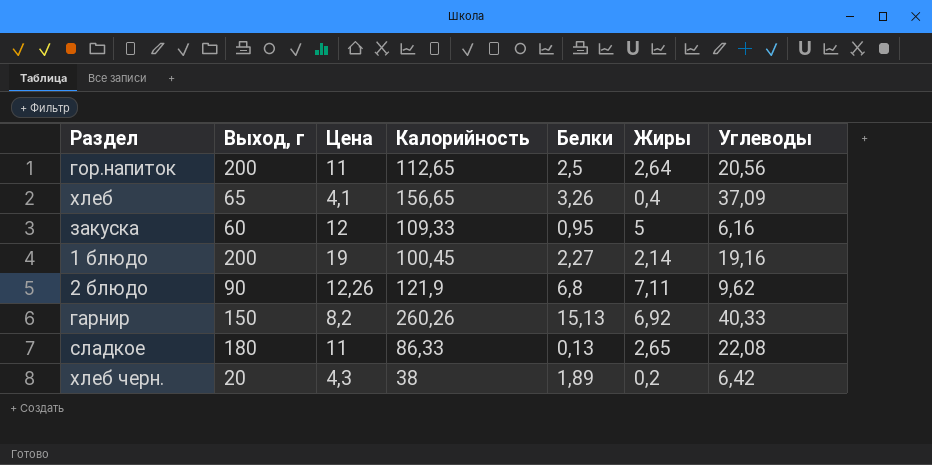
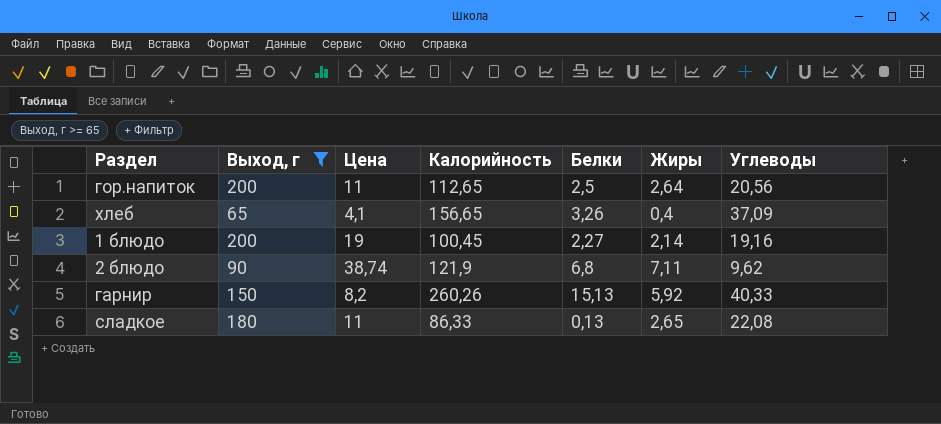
filter: none -> Выход, г >= 65
2 блюдо | Цена: 12,26 -> 38,74
гарнир | Жиры: 6,92 -> 5,92

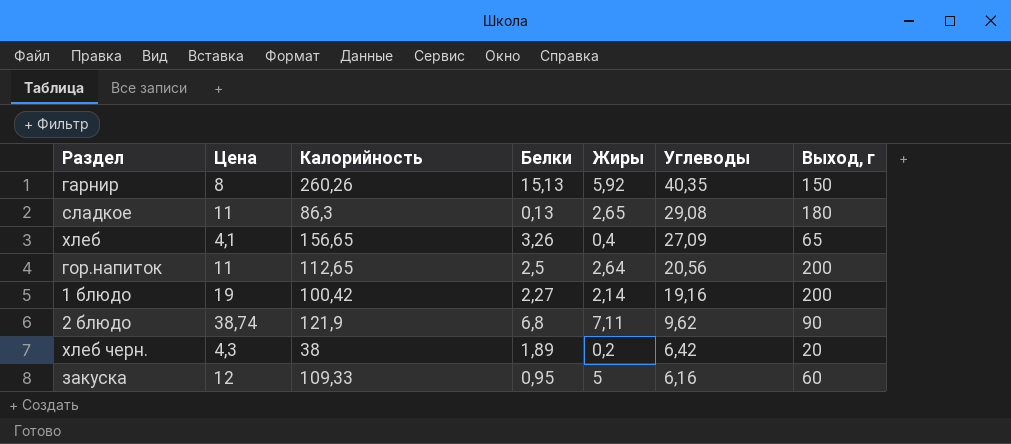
filter: Выход, г >= 65 -> none
row order: none -> Углеводы descending
column Выход, г | position: 2 -> 7
гарнир | Цена: 8,2 -> 8
гарнир | Углеводы: 40,33 -> 40,35
сладкое | Калорийность: 86,33 -> 86,3
сладкое | Углеводы: 22,08 -> 29,08
хлеб | Углеводы: 37,09 -> 27,09
1 блюдо | Калорийность: 100,45 -> 100,42

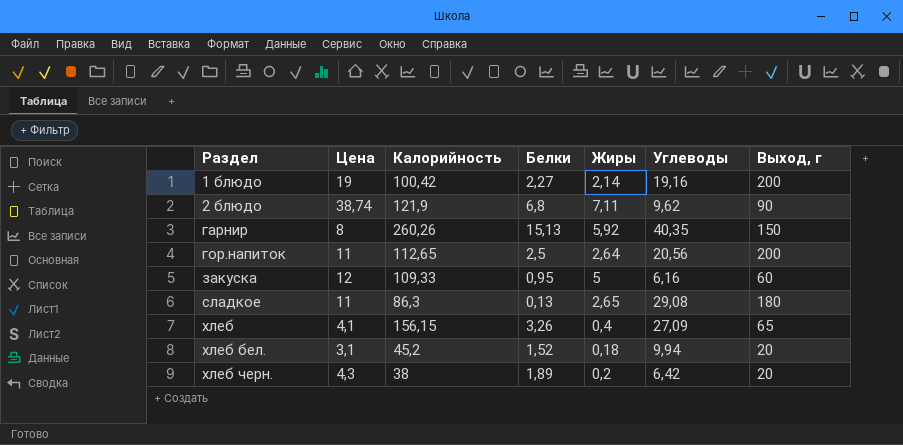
row order: Углеводы descending -> Раздел ascending
хлеб | Калорийность: 156,65 -> 156,15
row хлеб бел.: none -> 3,1 | 45,2 | 1,52 | 0,18 | 9,94 | 20

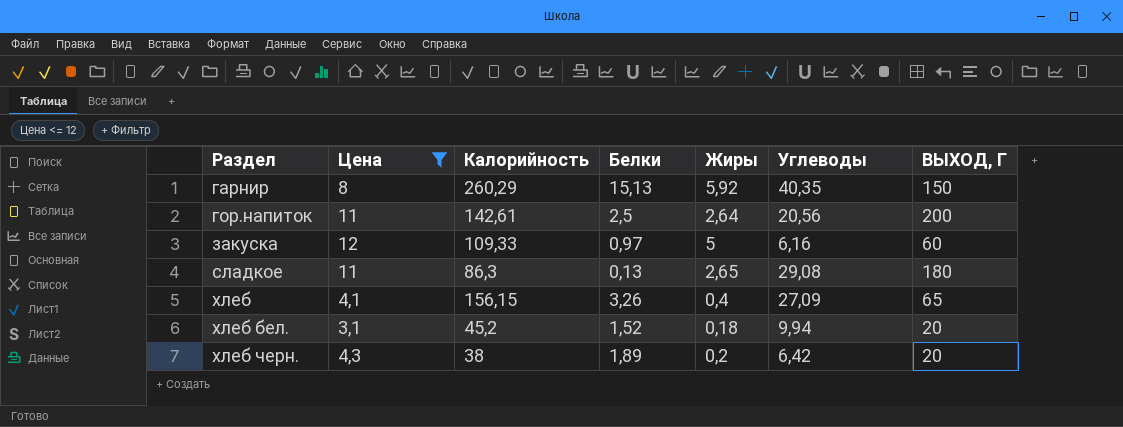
filter: none -> Цена <= 12
column name: Выход, г -> ВЫХОД, Г
гарнир | Калорийность: 260,26 -> 260,29
гор.напиток | Калорийность: 112,65 -> 142,61
закуска | Белки: 0,95 -> 0,97

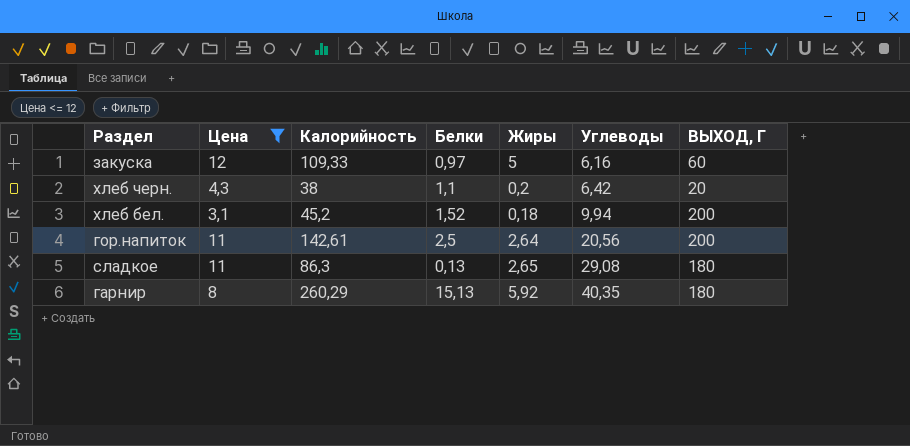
row order: Раздел ascending -> Углеводы ascending
row хлеб: 4,1 | 156,15 | 3,26 | 0,4 | 27,09 | 65 -> none
хлеб черн. | Белки: 1,89 -> 1,1
хлеб бел. | ВЫХОД, Г: 20 -> 200
гарнир | ВЫХОД, Г: 150 -> 180

